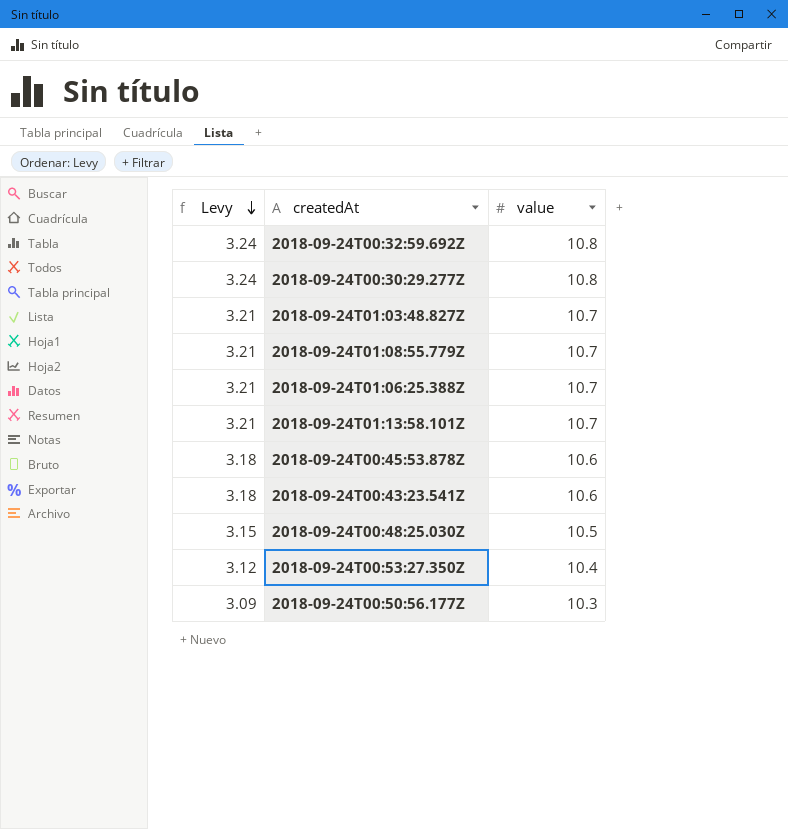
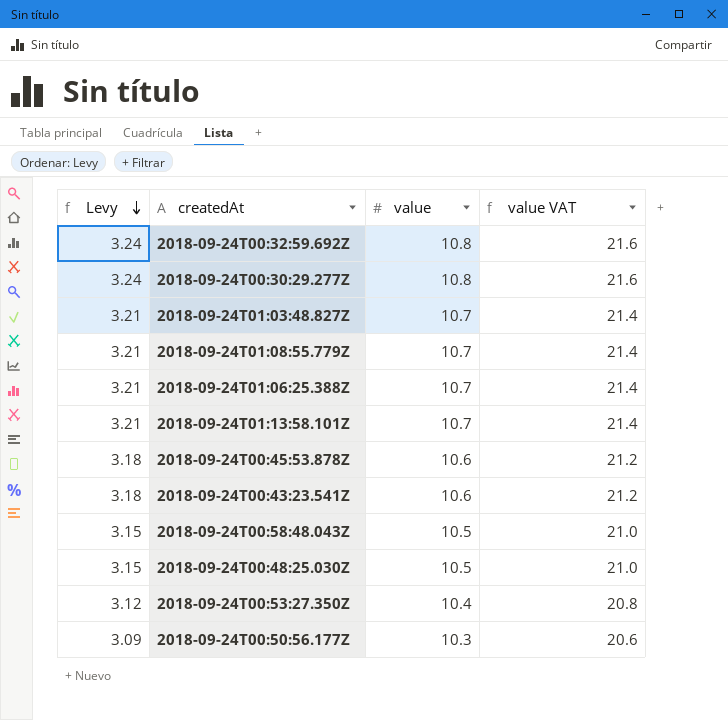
column value VAT | formula: none -> [value] * 2
row 2018-09-24T00:58:48.043Z: none -> 3.15 | 10.5 | 21.0

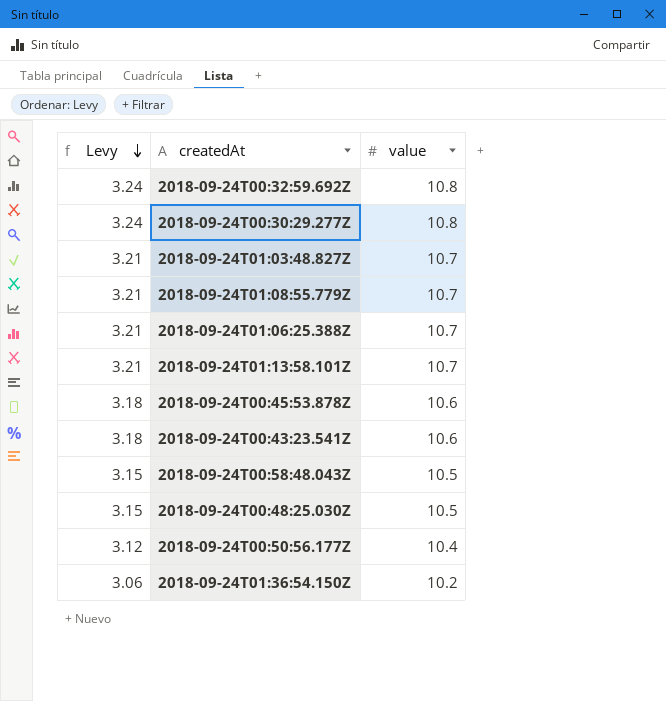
column value VAT | formula: [value] * 2 -> none
row 2018-09-24T00:53:27.350Z: 3.12 | 10.4 | 20.8 -> none
2018-09-24T00:50:56.177Z | Levy: 3.09 -> 3.12
2018-09-24T00:50:56.177Z | value: 10.3 -> 10.4
row 2018-09-24T01:36:54.150Z: none -> 3.06 | 10.2

